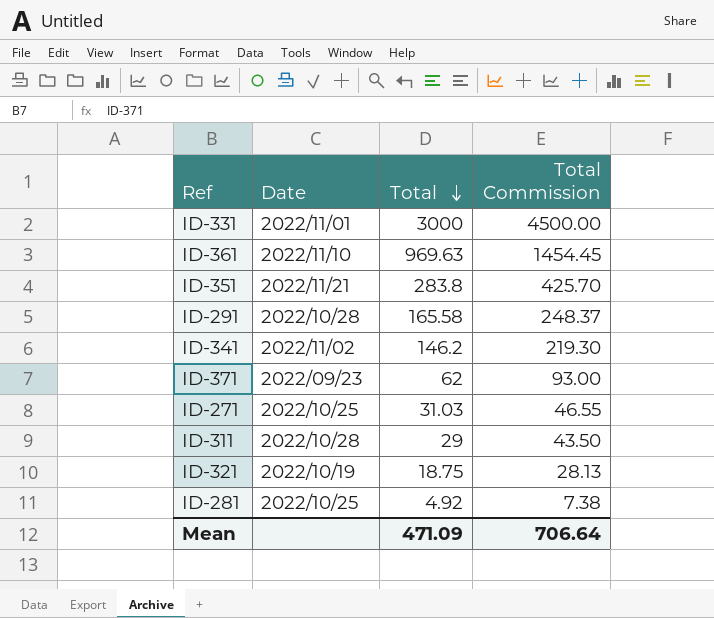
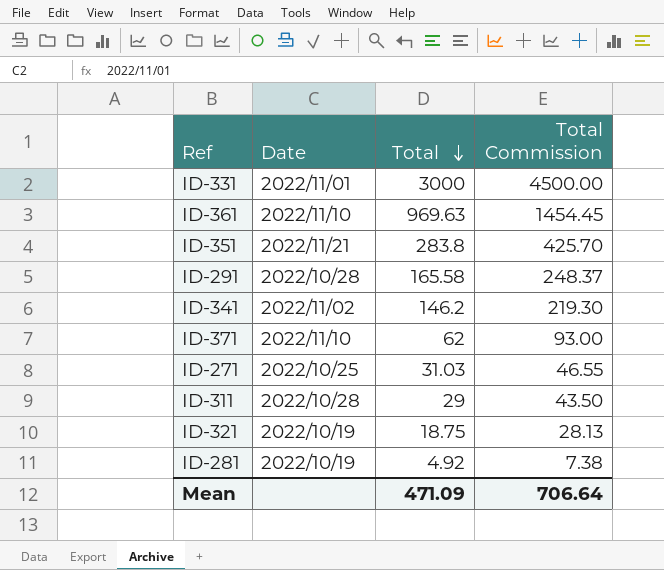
ID-371 | Date: 2022/09/23 -> 2022/11/10
ID-281 | Date: 2022/10/25 -> 2022/10/19

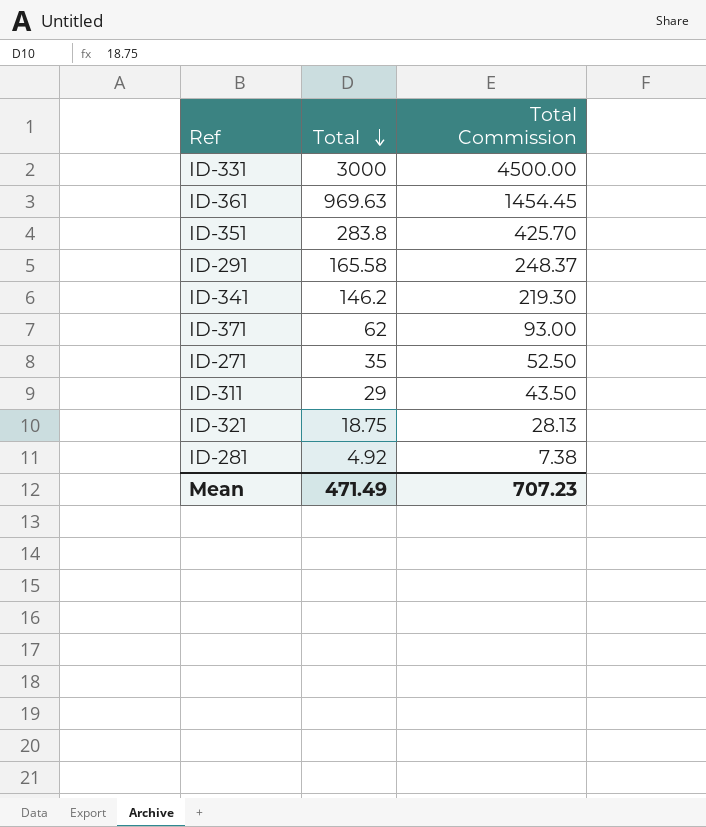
column Date | position: 2 -> none
ID-271 | Total: 31.03 -> 35
ID-271 | Total Commission: 46.55 -> 52.50
Mean | Total: 471.09 -> 471.49
Mean | Total Commission: 706.64 -> 707.23

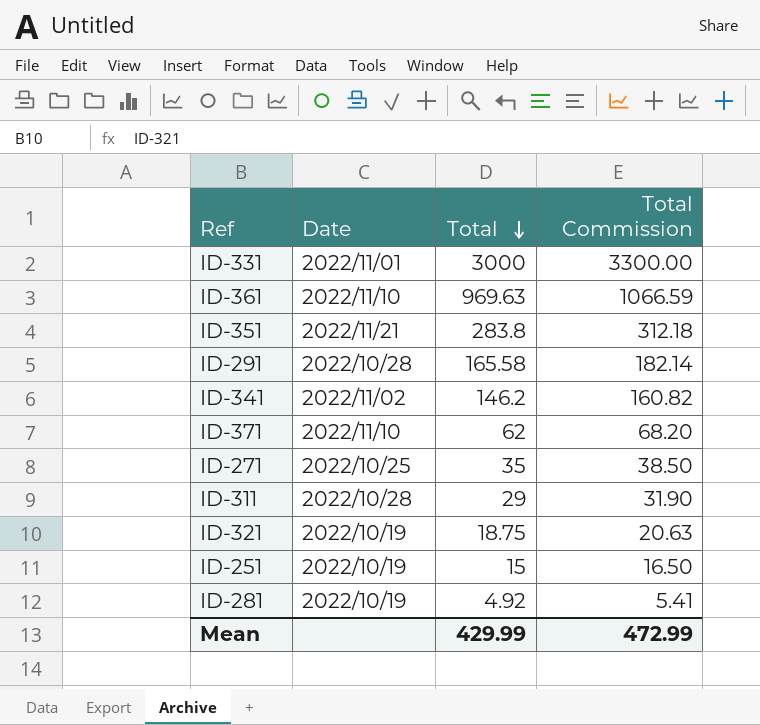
column Date | position: none -> 2
column Total Commission | formula: [Total] * 1.5 -> [Total] * 1.1
row ID-251: none -> 2022/10/19 | 15 | 16.50
Mean | Total: 471.49 -> 429.99
Mean | Total Commission: 707.23 -> 472.99

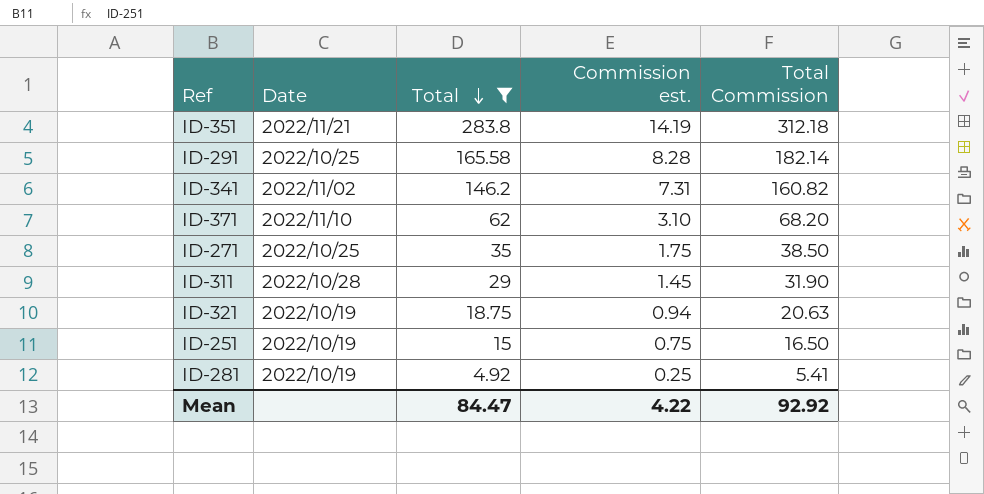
filter: none -> Total <= 283.8
column Commission est. | formula: none -> [Total] * 0.05
ID-291 | Date: 2022/10/28 -> 2022/10/25
Mean | Total: 429.99 -> 84.47
Mean | Total Commission: 472.99 -> 92.92

